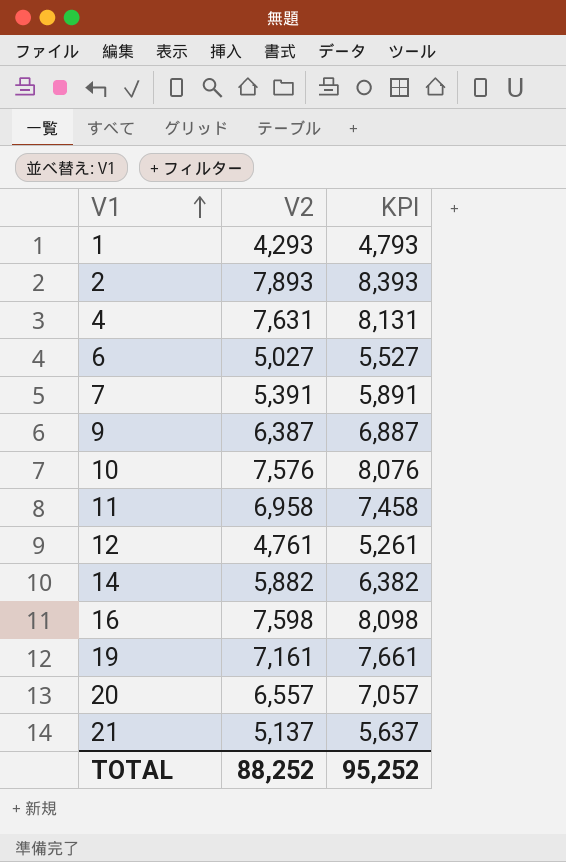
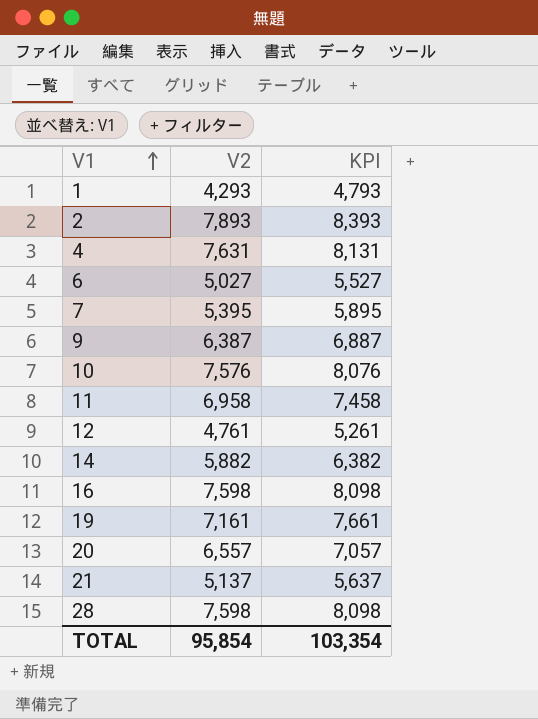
7 | V2: 5,391 -> 5,395
7 | KPI: 5,891 -> 5,895
row 28: none -> 7,598 | 8,098
TOTAL | V2: 88,252 -> 95,854
TOTAL | KPI: 95,252 -> 103,354

